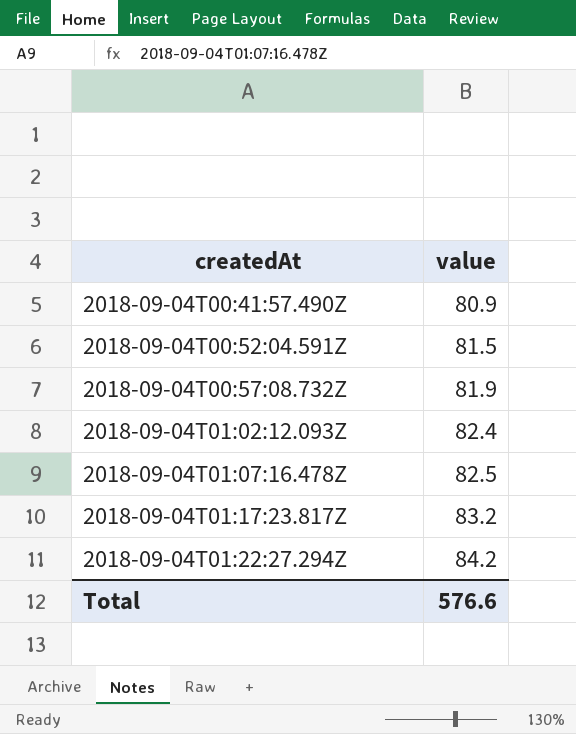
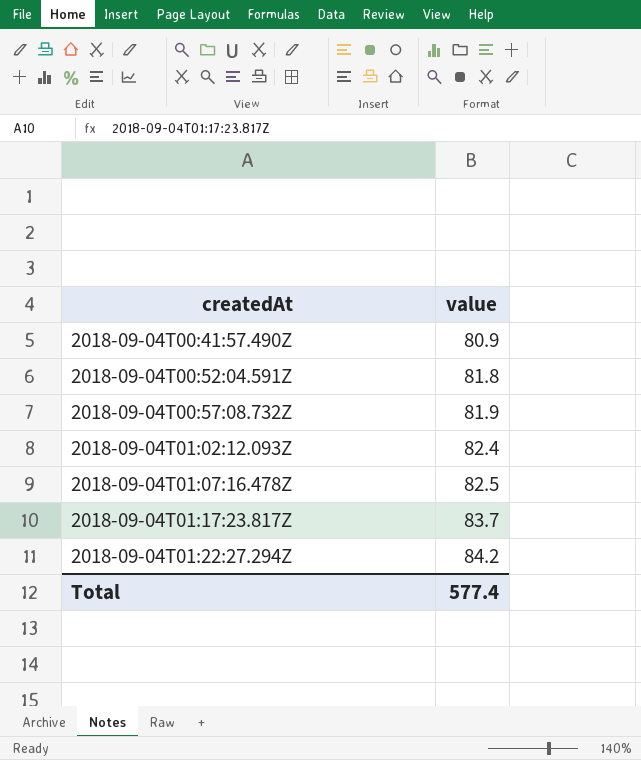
2018-09-04T00:52:04.591Z | value: 81.5 -> 81.8
2018-09-04T01:17:23.817Z | value: 83.2 -> 83.7
Total | value: 576.6 -> 577.4

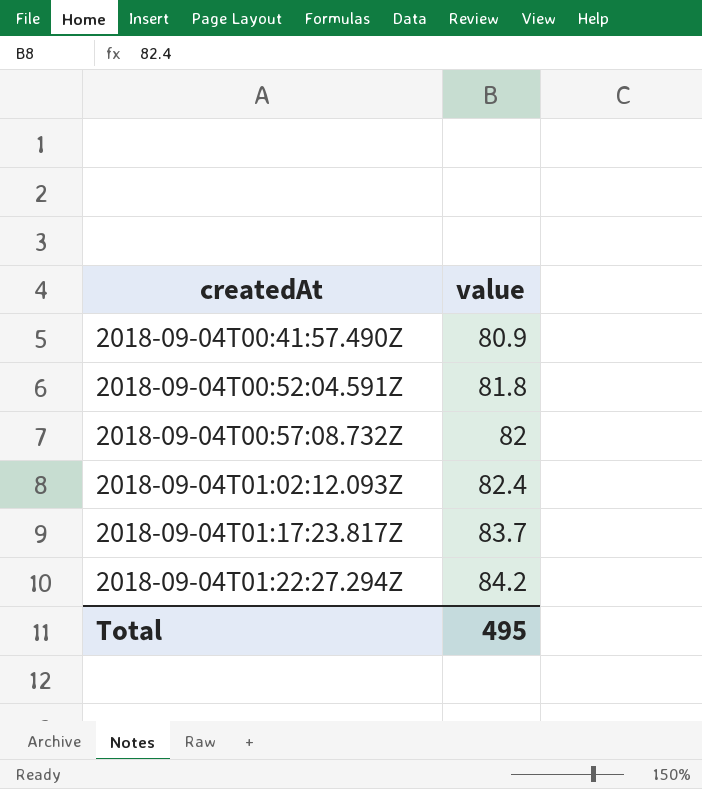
row 2018-09-04T01:07:16.478Z: 82.5 -> none
2018-09-04T00:57:08.732Z | value: 81.9 -> 82
Total | value: 577.4 -> 495

